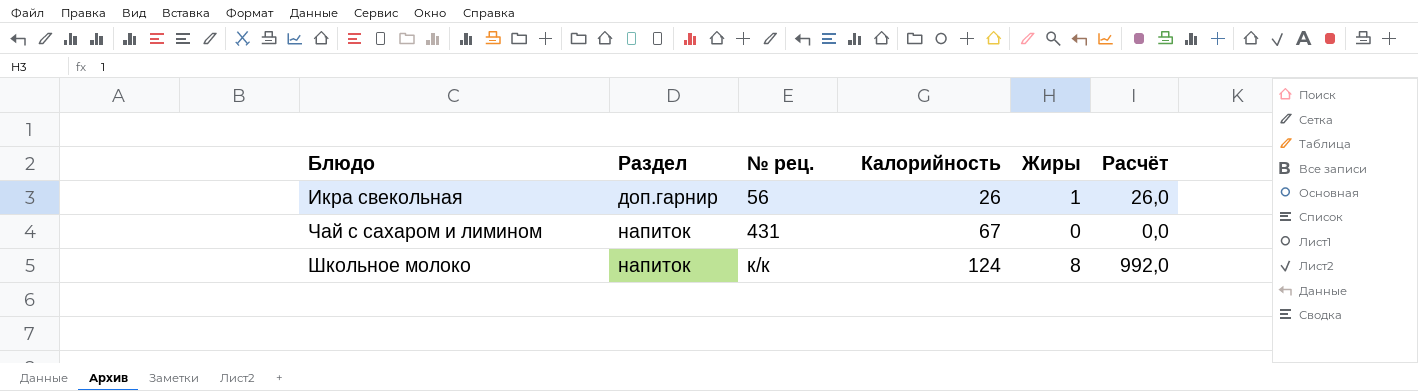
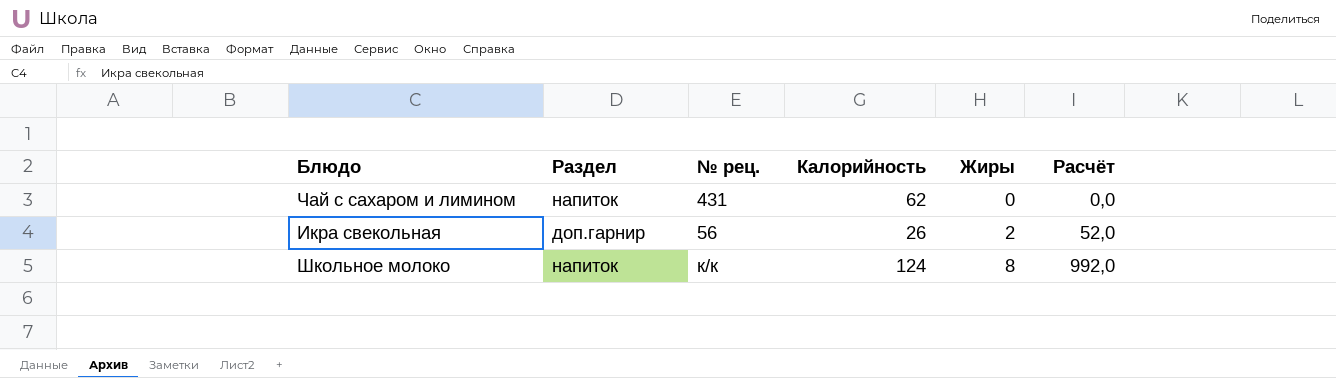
row order: Блюдо ascending -> Жиры ascending
Чай с сахаром и лимином | Калорийность: 67 -> 62
Икра свекольная | Жиры: 1 -> 2
Икра свекольная | Расчёт: 26,0 -> 52,0

